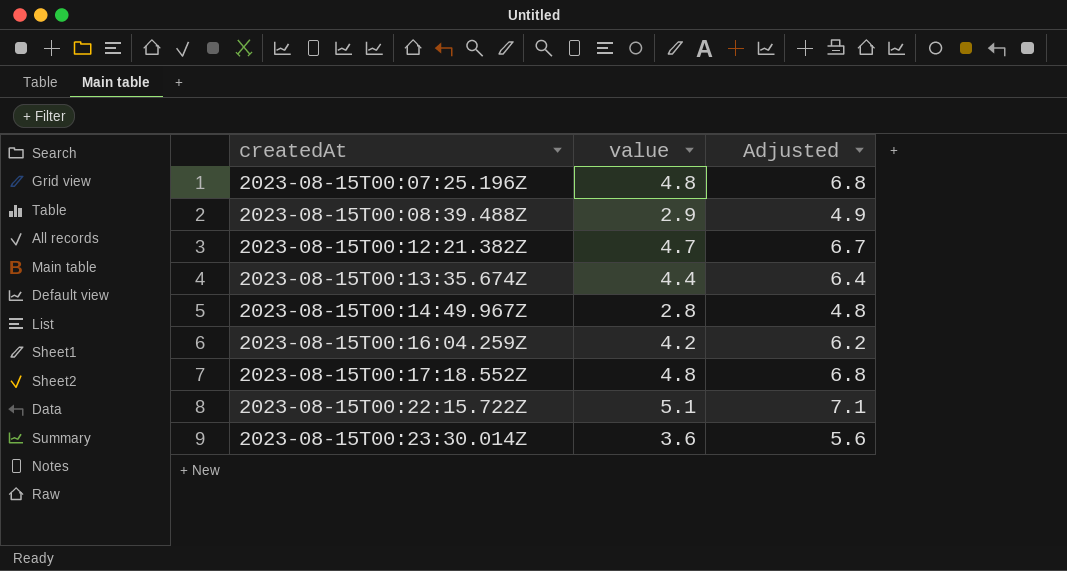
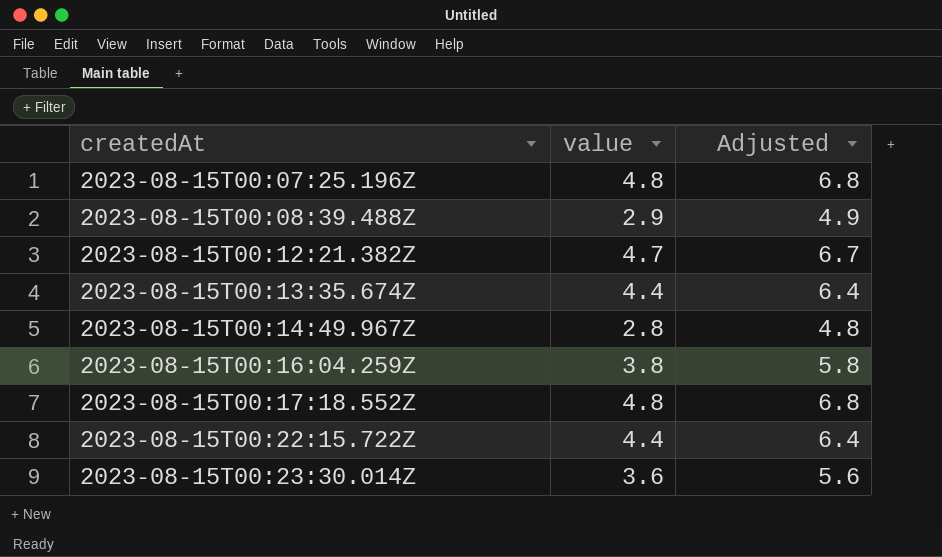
2023-08-15T00:16:04.259Z | value: 4.2 -> 3.8
2023-08-15T00:16:04.259Z | Adjusted: 6.2 -> 5.8
2023-08-15T00:22:15.722Z | value: 5.1 -> 4.4
2023-08-15T00:22:15.722Z | Adjusted: 7.1 -> 6.4

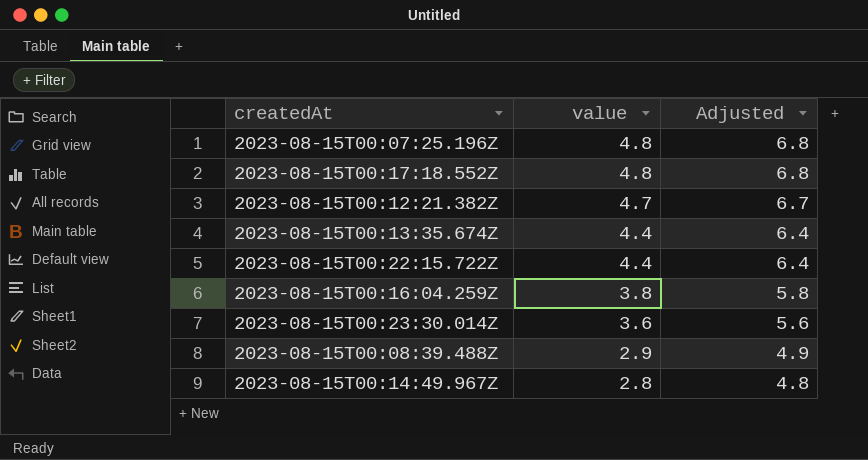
row order: createdAt ascending -> value descending

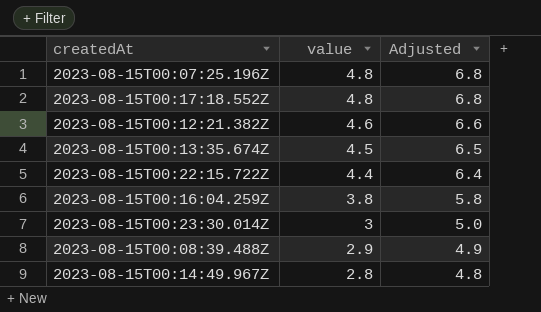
2023-08-15T00:12:21.382Z | value: 4.7 -> 4.6
2023-08-15T00:12:21.382Z | Adjusted: 6.7 -> 6.6
2023-08-15T00:13:35.674Z | value: 4.4 -> 4.5
2023-08-15T00:13:35.674Z | Adjusted: 6.4 -> 6.5
2023-08-15T00:23:30.014Z | value: 3.6 -> 3
2023-08-15T00:23:30.014Z | Adjusted: 5.6 -> 5.0

